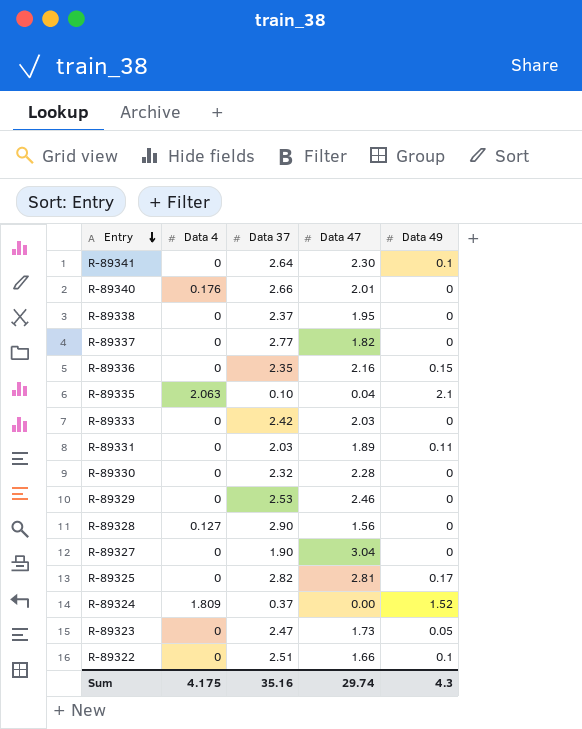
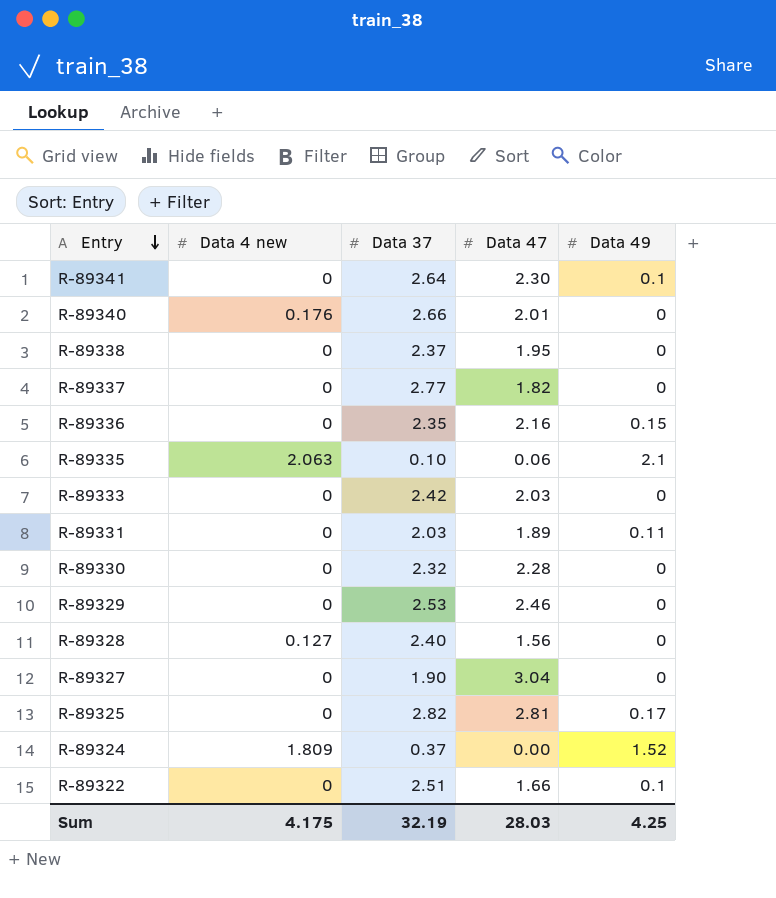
column name: Data 4 -> Data 4 new
row R-89323: 0 | 2.47 | 1.73 | 0.05 -> none
R-89335 | Data 47: 0.04 -> 0.06
R-89328 | Data 37: 2.90 -> 2.40
Sum | Data 37: 35.16 -> 32.19
Sum | Data 47: 29.74 -> 28.03
Sum | Data 49: 4.3 -> 4.25

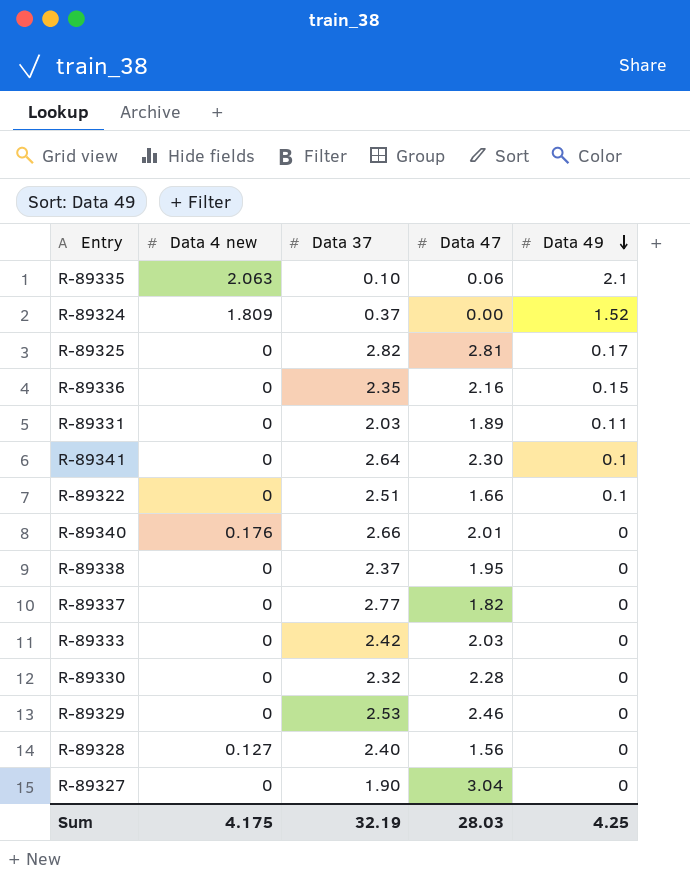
row order: Entry descending -> Data 49 descending

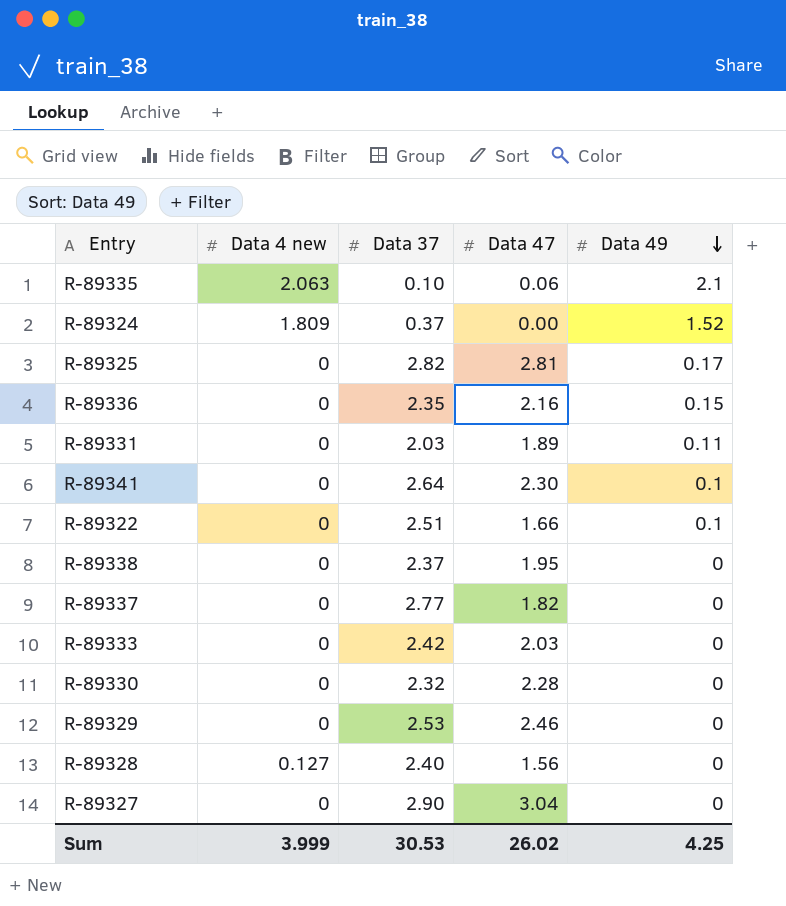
row R-89340: 0.176 | 2.66 | 2.01 | 0 -> none
R-89327 | Data 37: 1.90 -> 2.90
Sum | Data 4 new: 4.175 -> 3.999
Sum | Data 37: 32.19 -> 30.53
Sum | Data 47: 28.03 -> 26.02

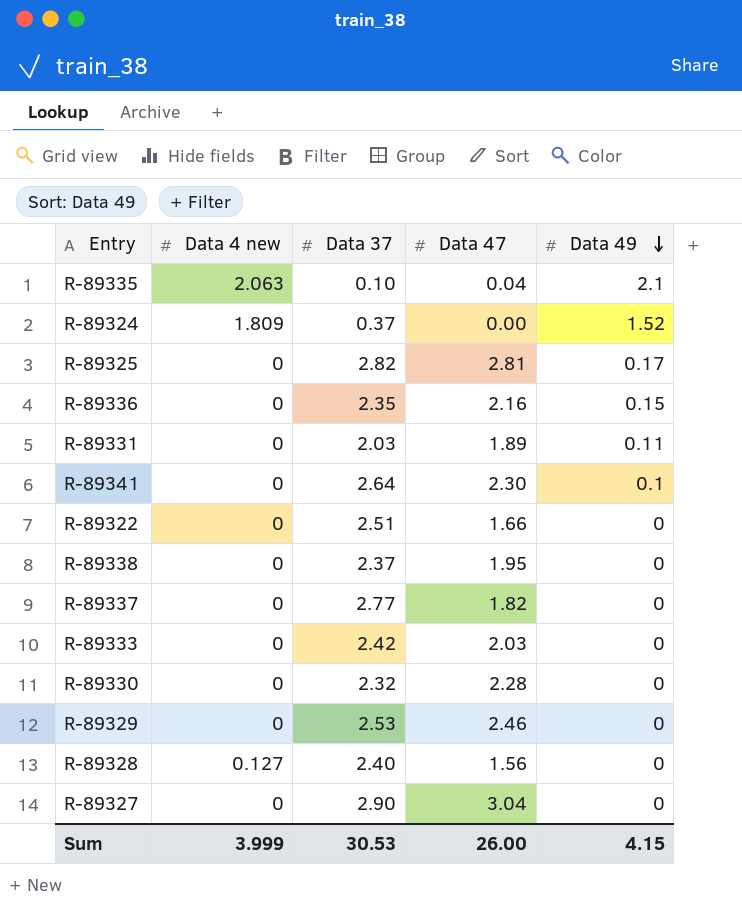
R-89335 | Data 47: 0.06 -> 0.04
R-89322 | Data 49: 0.1 -> 0
Sum | Data 47: 26.02 -> 26.00
Sum | Data 49: 4.25 -> 4.15

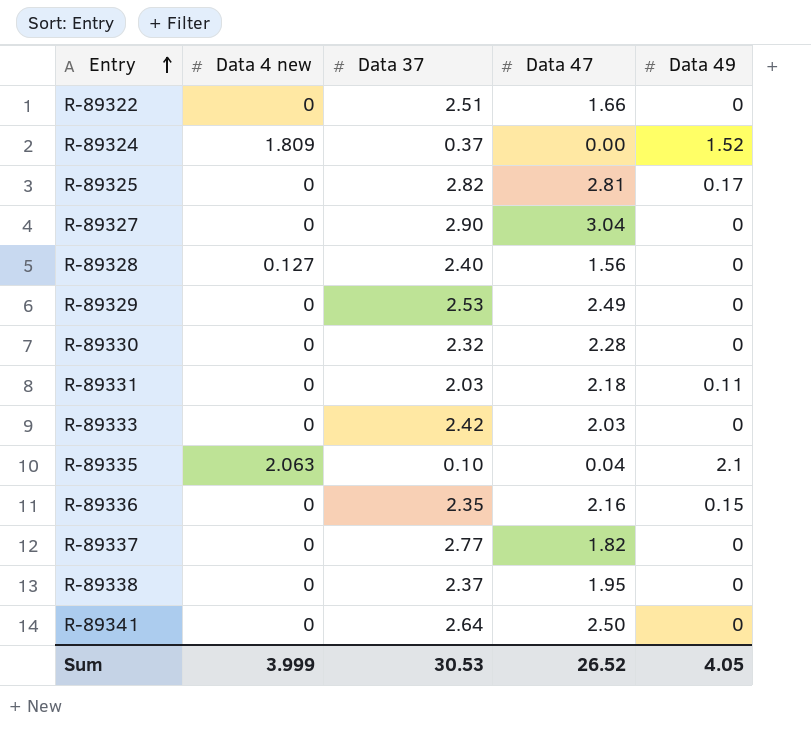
row order: Data 49 descending -> Entry ascending
R-89329 | Data 47: 2.46 -> 2.49
R-89331 | Data 47: 1.89 -> 2.18
R-89341 | Data 47: 2.30 -> 2.50
R-89341 | Data 49: 0.1 -> 0
Sum | Data 47: 26.00 -> 26.52
Sum | Data 49: 4.15 -> 4.05

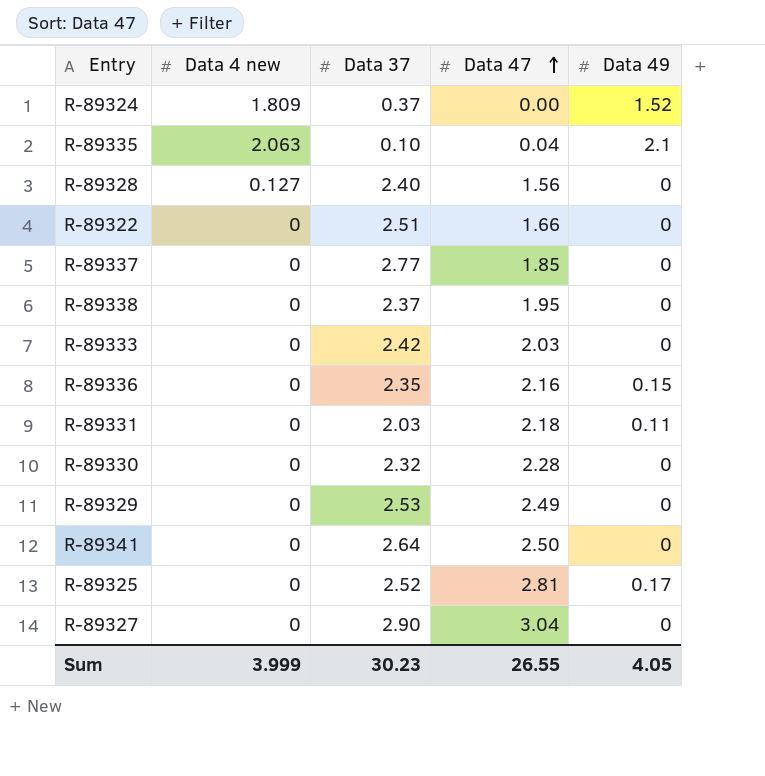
row order: Entry ascending -> Data 47 ascending
R-89337 | Data 47: 1.82 -> 1.85
R-89325 | Data 37: 2.82 -> 2.52
Sum | Data 37: 30.53 -> 30.23
Sum | Data 47: 26.52 -> 26.55

